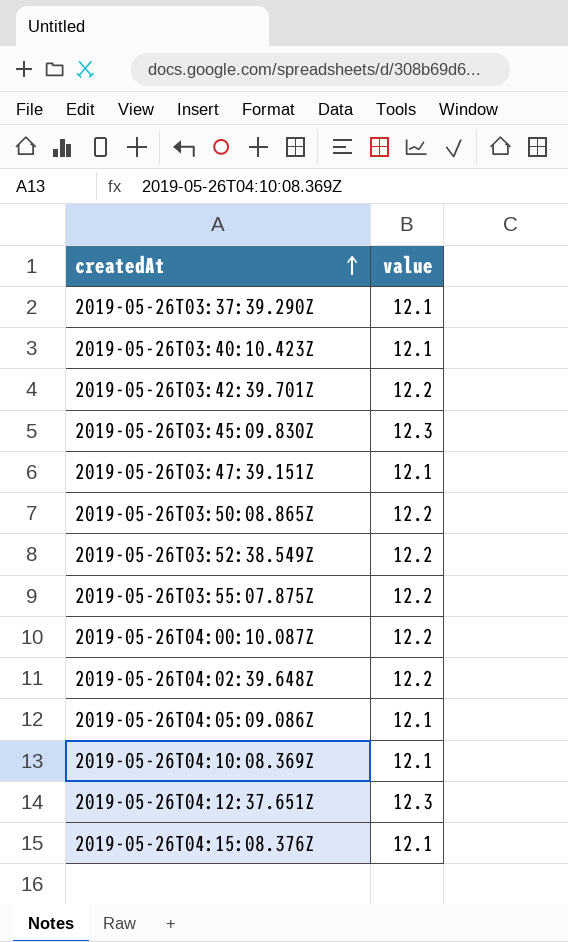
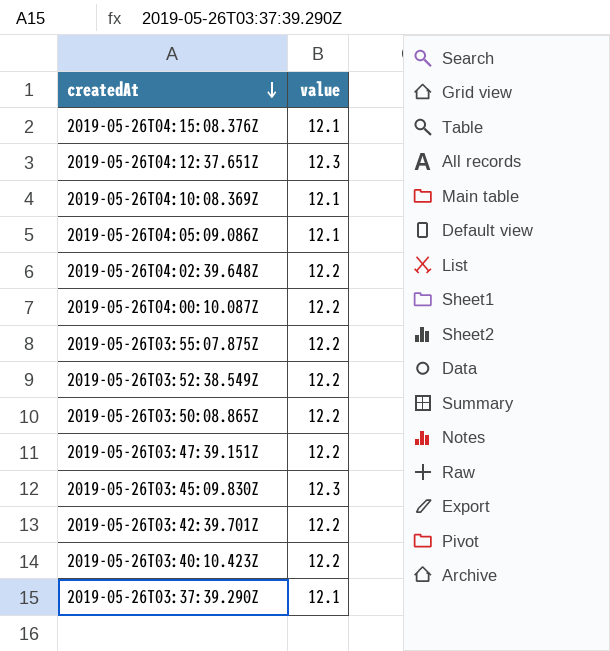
row order: createdAt ascending -> createdAt descending
2019-05-26T03:47:39.151Z | value: 12.1 -> 12.2
2019-05-26T03:40:10.423Z | value: 12.1 -> 12.2

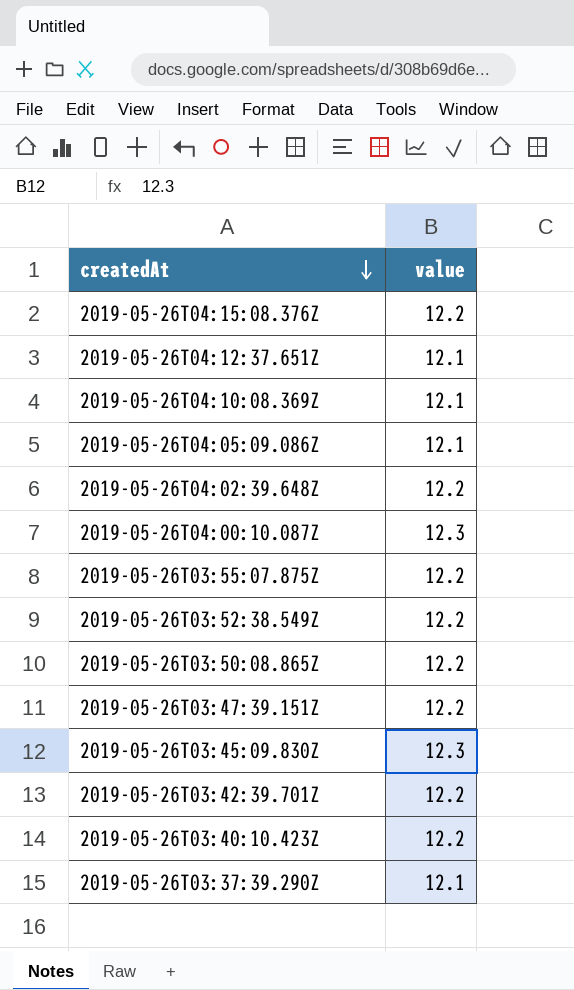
2019-05-26T04:15:08.376Z | value: 12.1 -> 12.2
2019-05-26T04:12:37.651Z | value: 12.3 -> 12.1
2019-05-26T04:00:10.087Z | value: 12.2 -> 12.3

